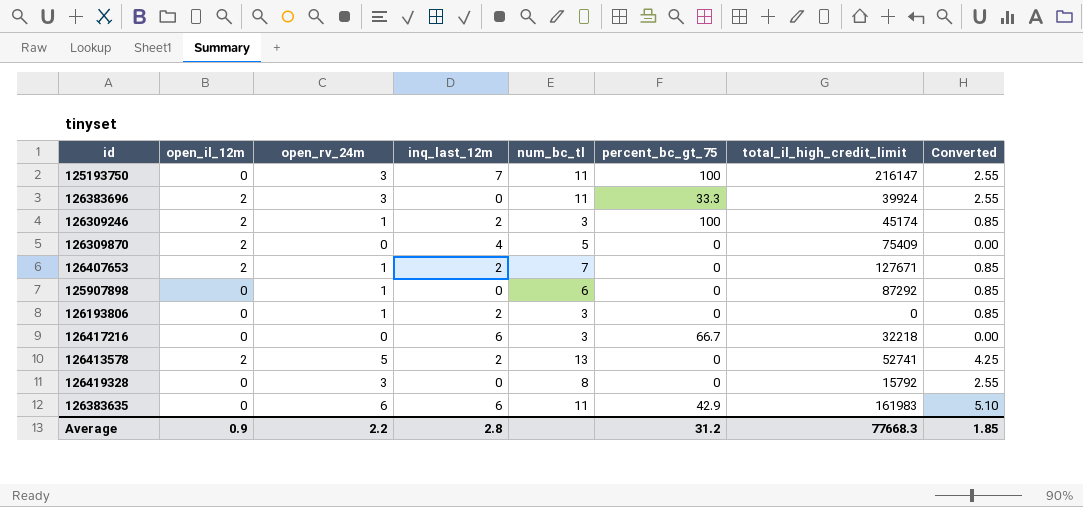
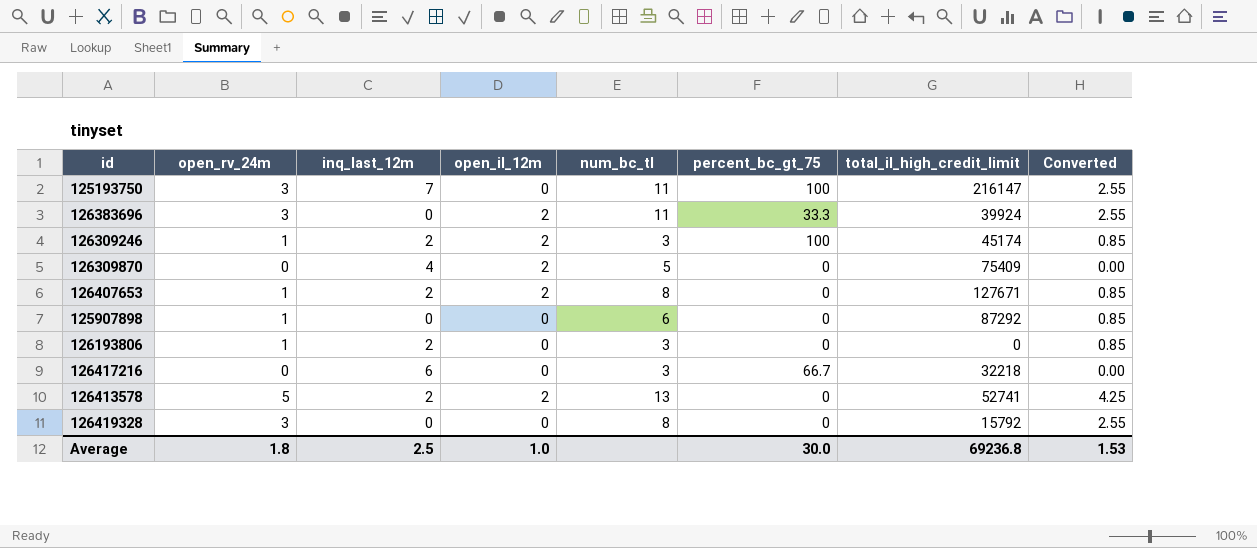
column open_il_12m | position: 2 -> 4
row 126383635: 0 | 6 | 6 | 11 | 42.9 | 161983 | 5.10 -> none
126407653 | num_bc_tl: 7 -> 8
Average | open_rv_24m: 2.2 -> 1.8
Average | inq_last_12m: 2.8 -> 2.5
Average | open_il_12m: 0.9 -> 1.0
Average | percent_bc_gt_75: 31.2 -> 30.0
Average | total_il_high_credit_limit: 77668.3 -> 69236.8
Average | Converted: 1.85 -> 1.53

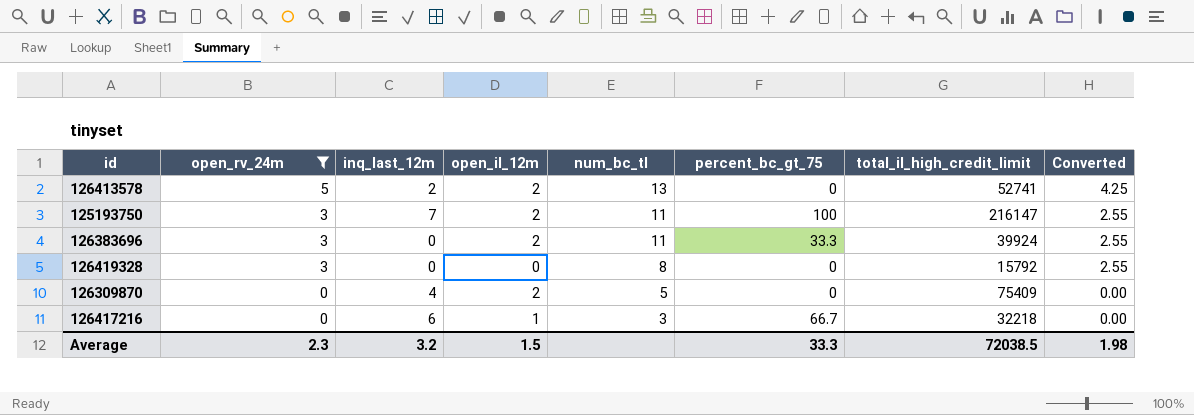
filter: none -> open_rv_24m != 1
row order: none -> open_rv_24m descending
125193750 | open_il_12m: 0 -> 2
126417216 | open_il_12m: 0 -> 1
Average | open_rv_24m: 1.8 -> 2.3
Average | inq_last_12m: 2.5 -> 3.2
Average | open_il_12m: 1.0 -> 1.5
Average | percent_bc_gt_75: 30.0 -> 33.3
Average | total_il_high_credit_limit: 69236.8 -> 72038.5
Average | Converted: 1.53 -> 1.98

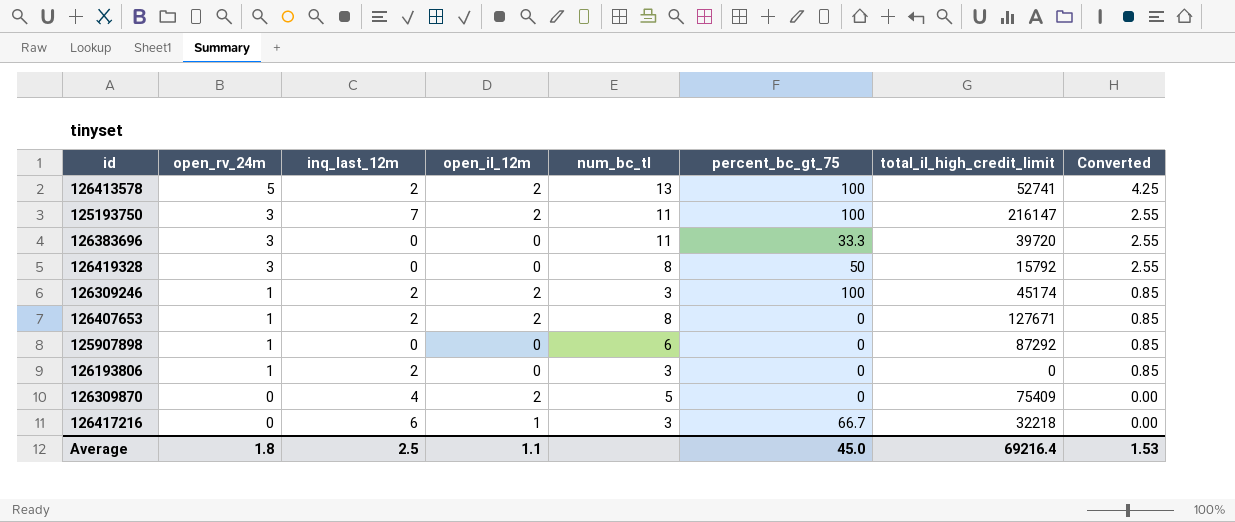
filter: open_rv_24m != 1 -> none
126413578 | percent_bc_gt_75: 0 -> 100
126383696 | open_il_12m: 2 -> 0
126383696 | total_il_high_credit_limit: 39924 -> 39720
126419328 | percent_bc_gt_75: 0 -> 50
Average | open_rv_24m: 2.3 -> 1.8
Average | inq_last_12m: 3.2 -> 2.5
Average | open_il_12m: 1.5 -> 1.1
Average | percent_bc_gt_75: 33.3 -> 45.0
Average | total_il_high_credit_limit: 72038.5 -> 69216.4
Average | Converted: 1.98 -> 1.53

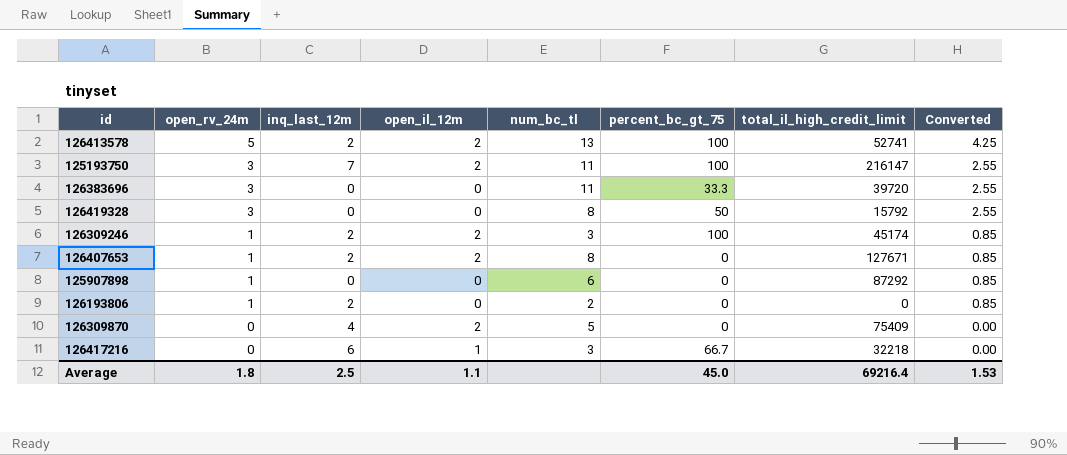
126193806 | num_bc_tl: 3 -> 2

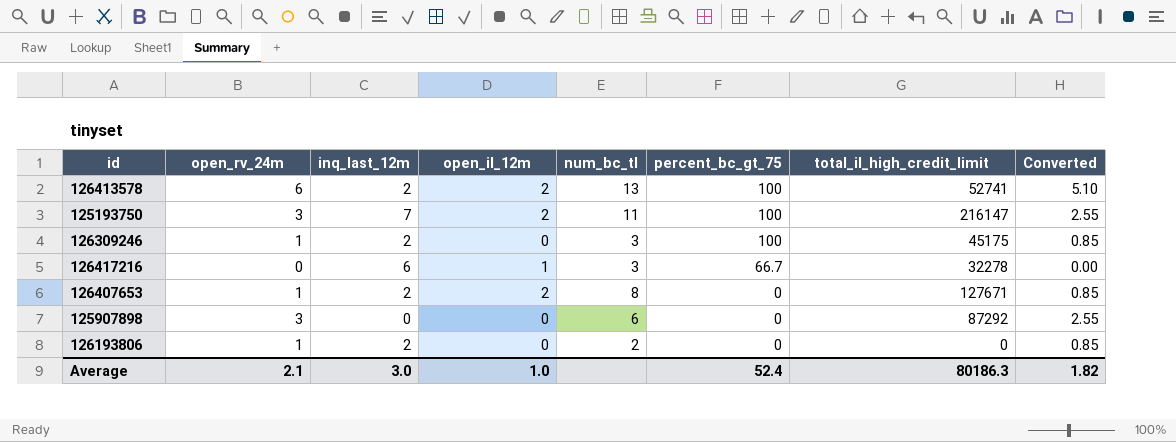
row order: open_rv_24m descending -> percent_bc_gt_75 descending
row 126383696: 3 | 0 | 0 | 11 | 33.3 | 39720 | 2.55 -> none
row 126419328: 3 | 0 | 0 | 8 | 50 | 15792 | 2.55 -> none
row 126309870: 0 | 4 | 2 | 5 | 0 | 75409 | 0.00 -> none
126413578 | open_rv_24m: 5 -> 6
126413578 | Converted: 4.25 -> 5.10
126309246 | open_il_12m: 2 -> 0
126309246 | total_il_high_credit_limit: 45174 -> 45175
126417216 | total_il_high_credit_limit: 32218 -> 32278
125907898 | open_rv_24m: 1 -> 3
125907898 | Converted: 0.85 -> 2.55
Average | open_rv_24m: 1.8 -> 2.1
Average | inq_last_12m: 2.5 -> 3.0
Average | open_il_12m: 1.1 -> 1.0
Average | percent_bc_gt_75: 45.0 -> 52.4
Average | total_il_high_credit_limit: 69216.4 -> 80186.3
Average | Converted: 1.53 -> 1.82

